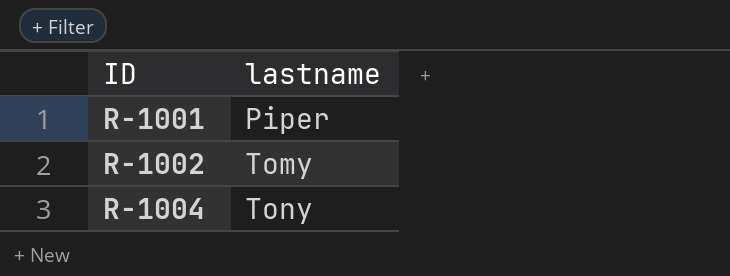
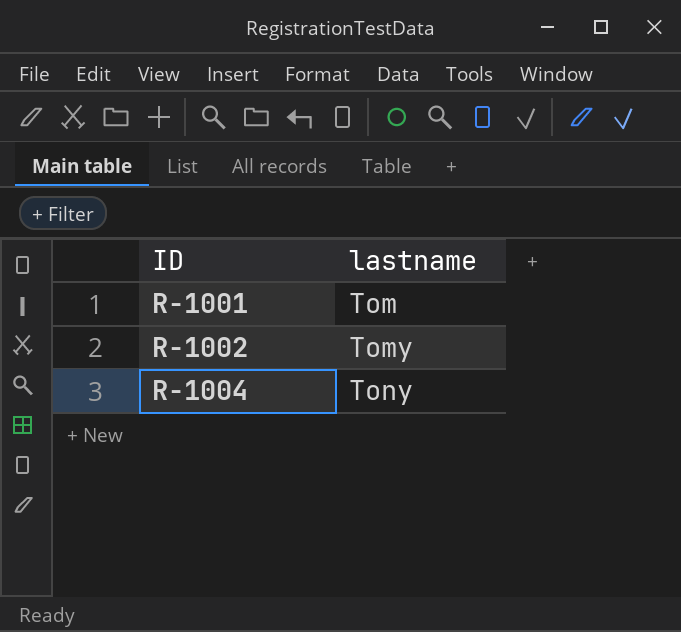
R-1001 | lastname: Piper -> Tom

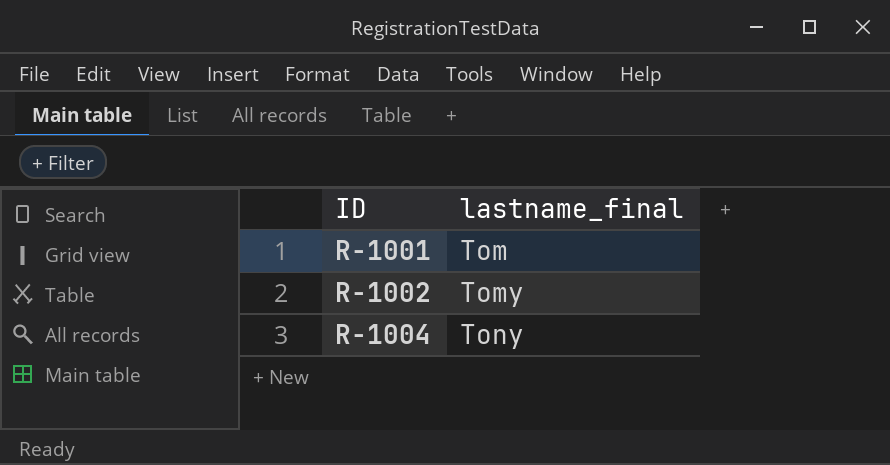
column name: lastname -> lastname_final

